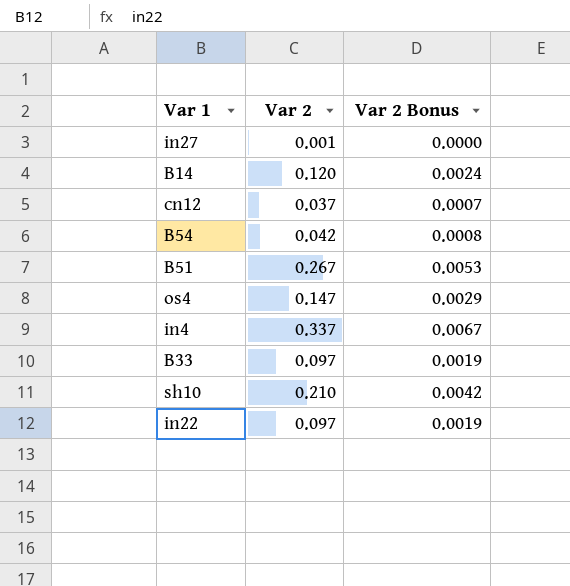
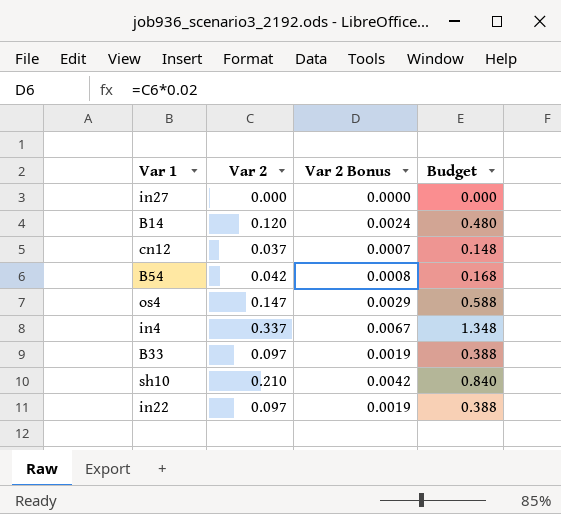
column Budget | formula: none -> [Var 2] * 4
row B51: 0.267 | 0.0053 -> none
in27 | Var 2: 0.001 -> 0.000

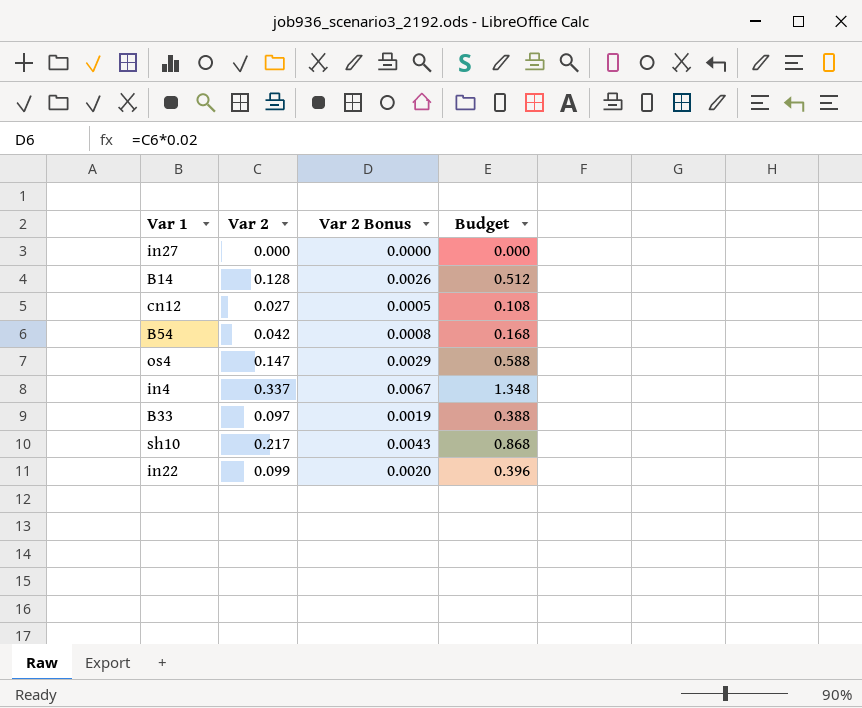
B14 | Var 2: 0.120 -> 0.128
B14 | Var 2 Bonus: 0.0024 -> 0.0026
B14 | Budget: 0.480 -> 0.512
cn12 | Var 2: 0.037 -> 0.027
cn12 | Var 2 Bonus: 0.0007 -> 0.0005
cn12 | Budget: 0.148 -> 0.108
sh10 | Var 2: 0.210 -> 0.217
sh10 | Var 2 Bonus: 0.0042 -> 0.0043
sh10 | Budget: 0.840 -> 0.868
in22 | Var 2: 0.097 -> 0.099
in22 | Var 2 Bonus: 0.0019 -> 0.0020
in22 | Budget: 0.388 -> 0.396

